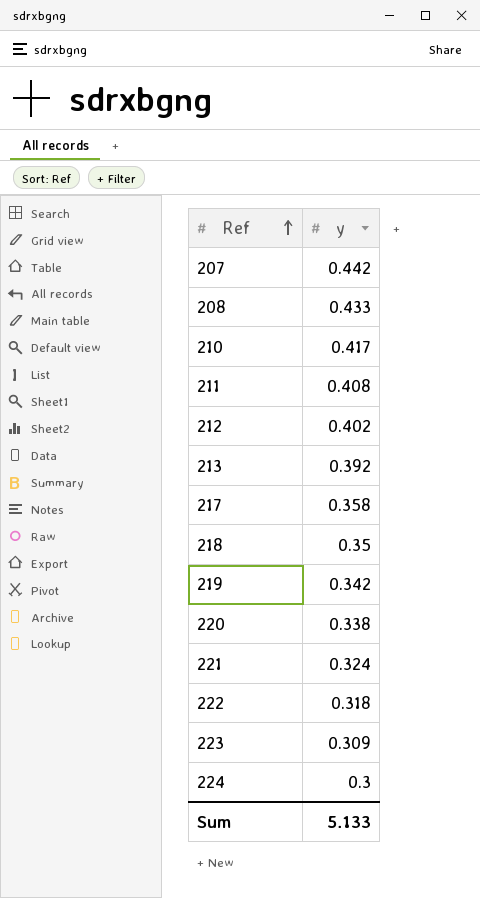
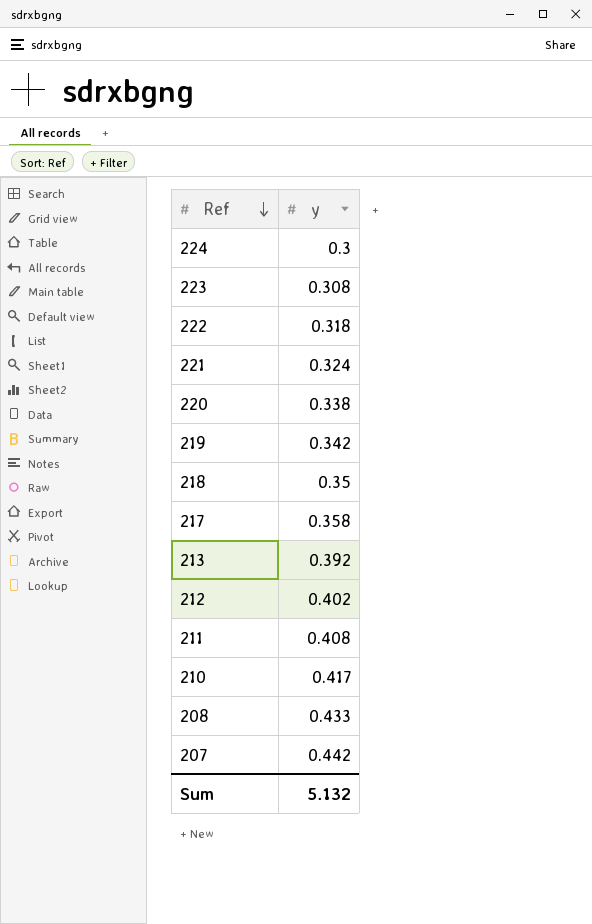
row order: Ref ascending -> Ref descending
223 | y: 0.309 -> 0.308
Sum | y: 5.133 -> 5.132

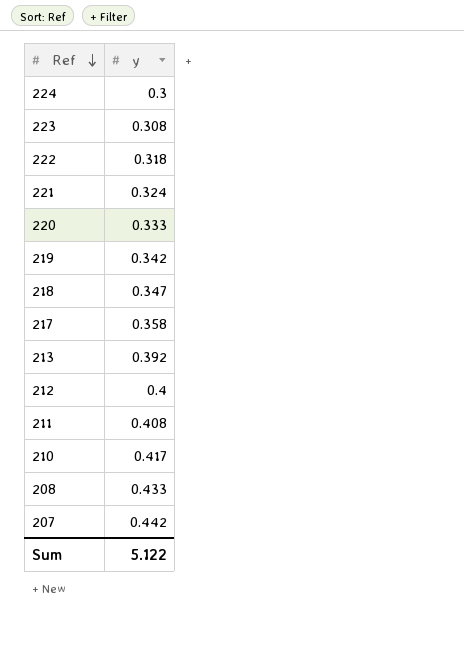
220 | y: 0.338 -> 0.333
218 | y: 0.35 -> 0.347
212 | y: 0.402 -> 0.4
Sum | y: 5.132 -> 5.122

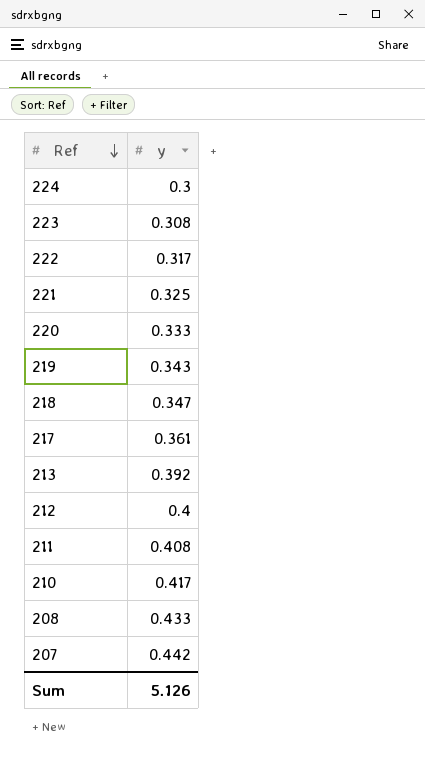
222 | y: 0.318 -> 0.317
221 | y: 0.324 -> 0.325
219 | y: 0.342 -> 0.343
217 | y: 0.358 -> 0.361
Sum | y: 5.122 -> 5.126

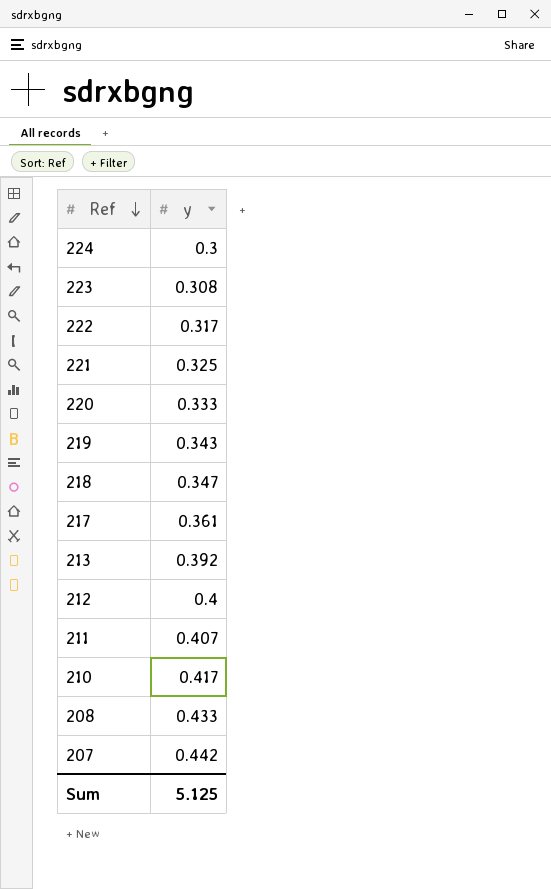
211 | y: 0.408 -> 0.407
Sum | y: 5.126 -> 5.125

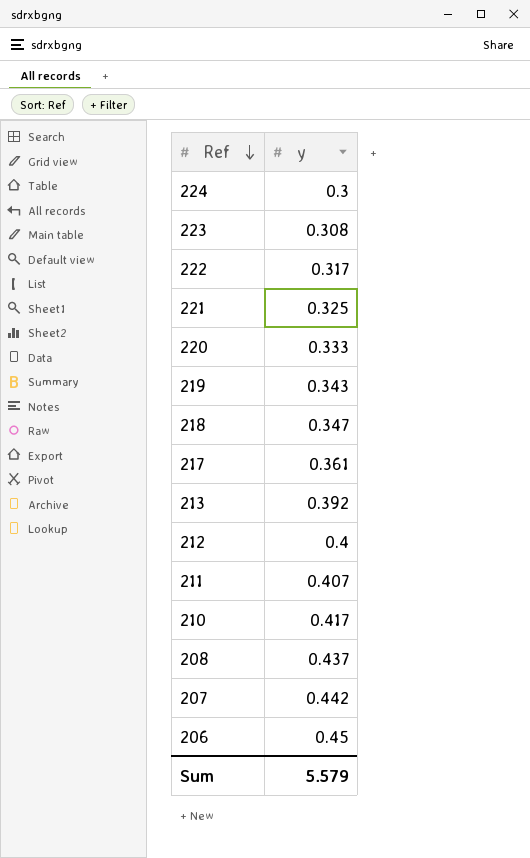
208 | y: 0.433 -> 0.437
row 206: none -> 0.45
Sum | y: 5.125 -> 5.579

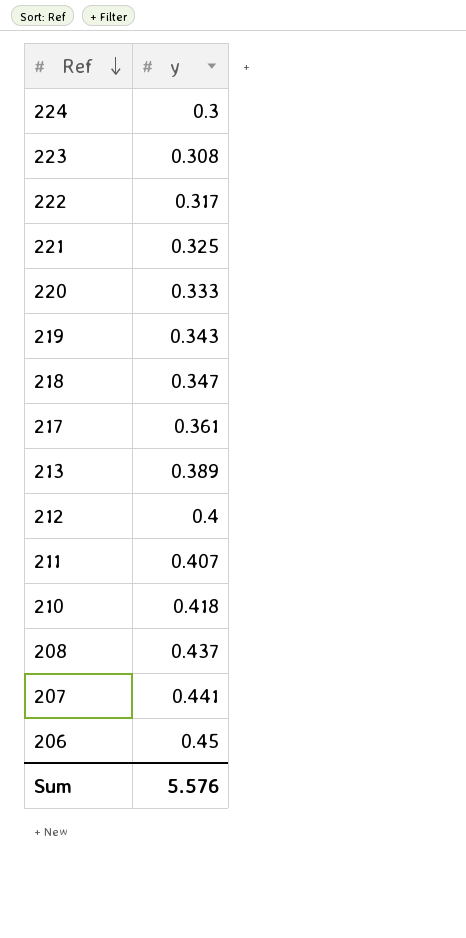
213 | y: 0.392 -> 0.389
210 | y: 0.417 -> 0.418
207 | y: 0.442 -> 0.441
Sum | y: 5.579 -> 5.576

